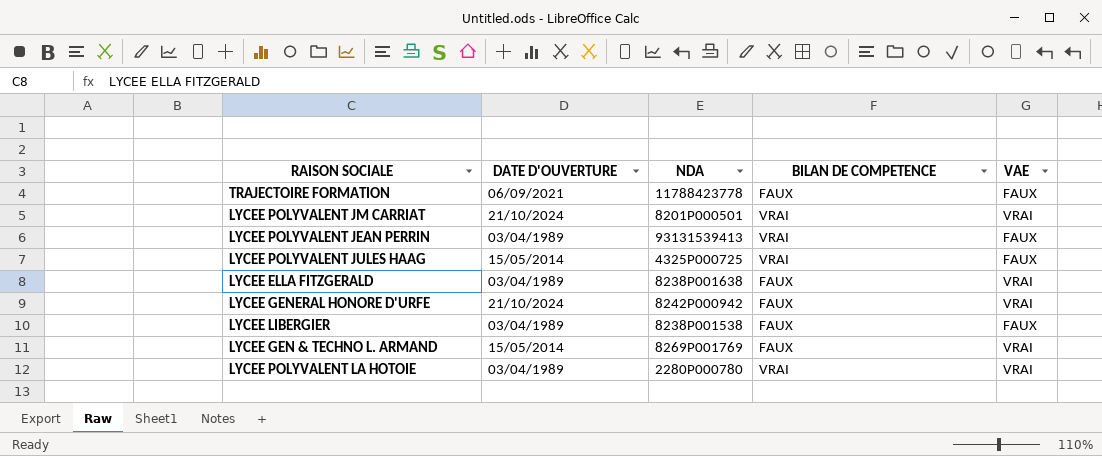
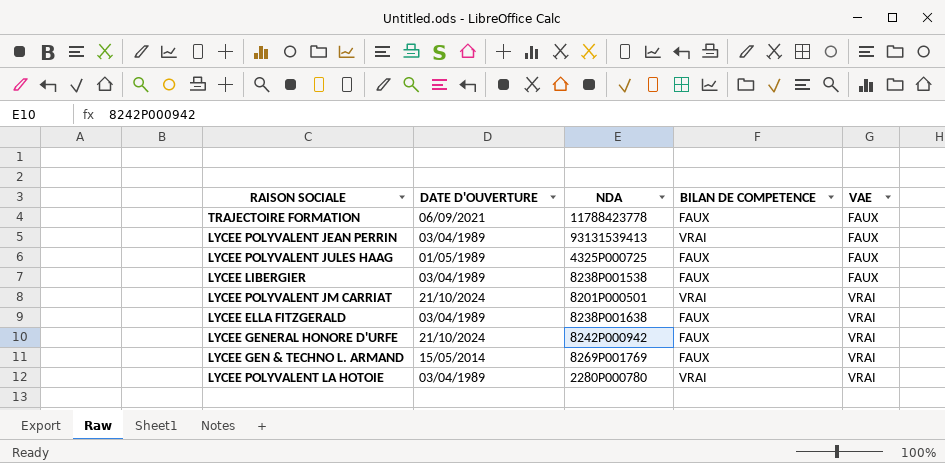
row order: none -> VAE ascending
LYCEE POLYVALENT JULES HAAG | DATE D'OUVERTURE: 15/05/2014 -> 01/05/1989
LYCEE POLYVALENT JULES HAAG | BILAN DE COMPETENCE: VRAI -> FAUX

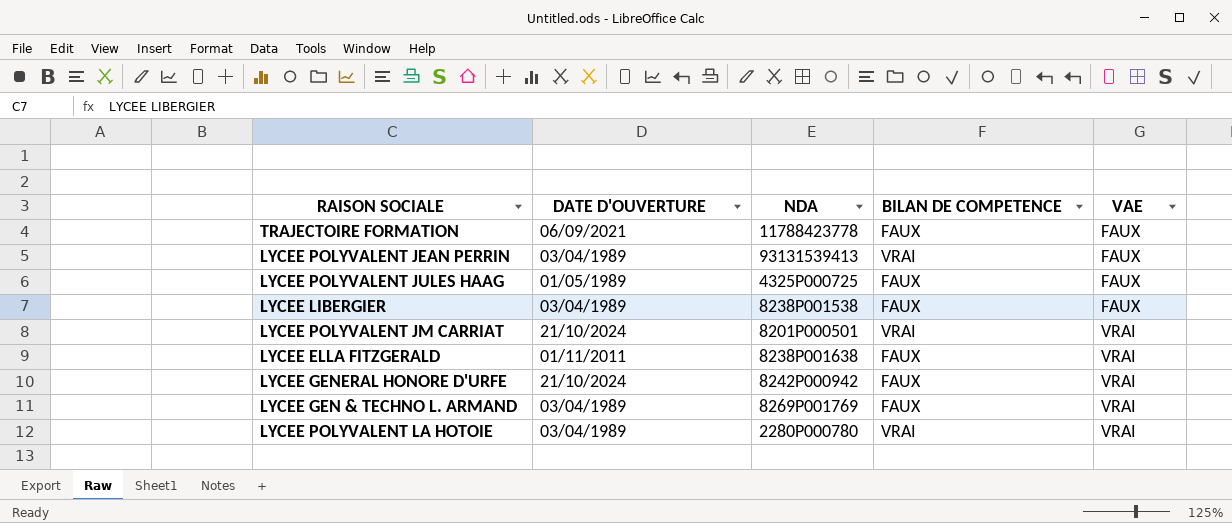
LYCEE ELLA FITZGERALD | DATE D'OUVERTURE: 03/04/1989 -> 01/11/2011
LYCEE GEN & TECHNO L. ARMAND | DATE D'OUVERTURE: 15/05/2014 -> 03/04/1989

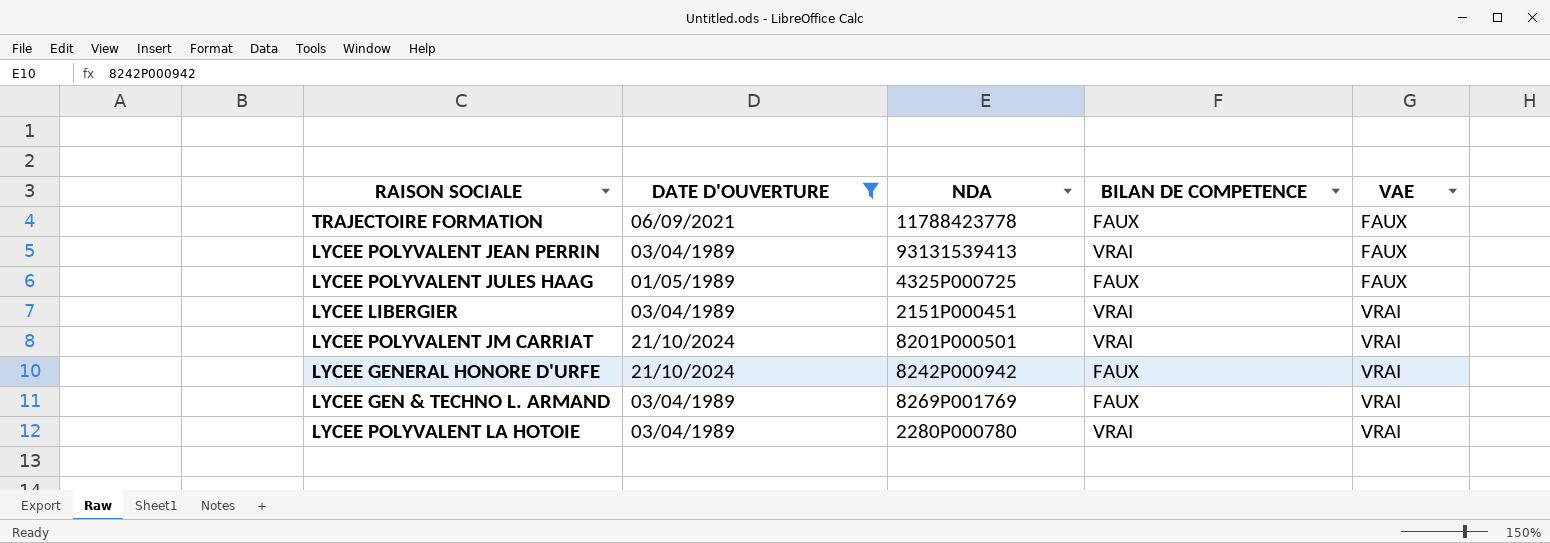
filter: none -> DATE D'OUVERTURE != 01/11/2011
LYCEE LIBERGIER | NDA: 8238P001538 -> 2151P000451
LYCEE LIBERGIER | BILAN DE COMPETENCE: FAUX -> VRAI
LYCEE LIBERGIER | VAE: FAUX -> VRAI

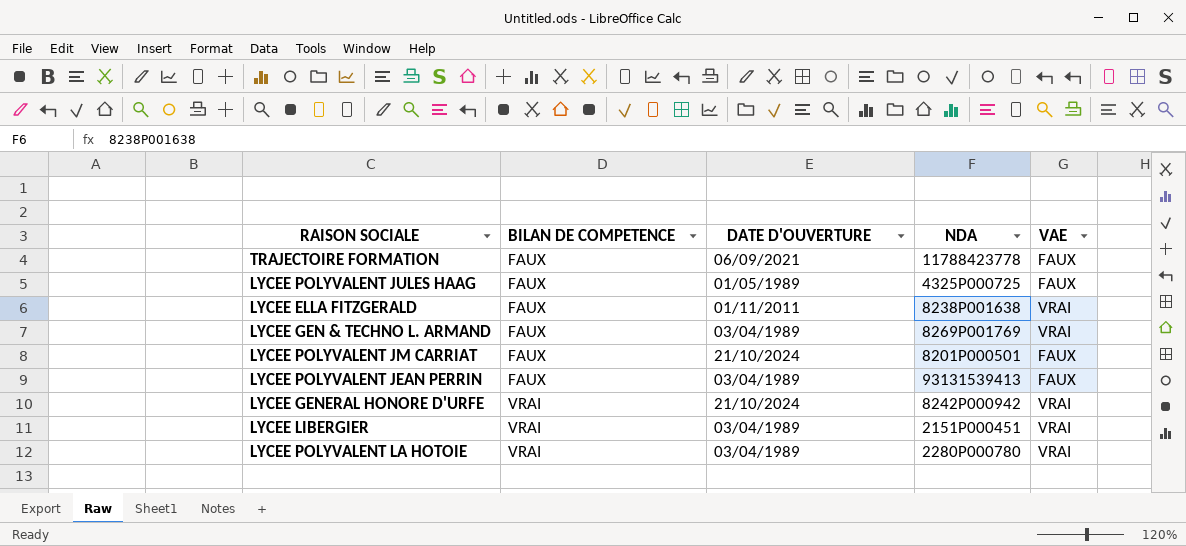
filter: DATE D'OUVERTURE != 01/11/2011 -> none
row order: VAE ascending -> BILAN DE COMPETENCE ascending
column BILAN DE COMPETENCE | position: 4 -> 2
LYCEE POLYVALENT JM CARRIAT | BILAN DE COMPETENCE: VRAI -> FAUX
LYCEE POLYVALENT JM CARRIAT | VAE: VRAI -> FAUX
LYCEE POLYVALENT JEAN PERRIN | BILAN DE COMPETENCE: VRAI -> FAUX
LYCEE GENERAL HONORE D'URFE | BILAN DE COMPETENCE: FAUX -> VRAI

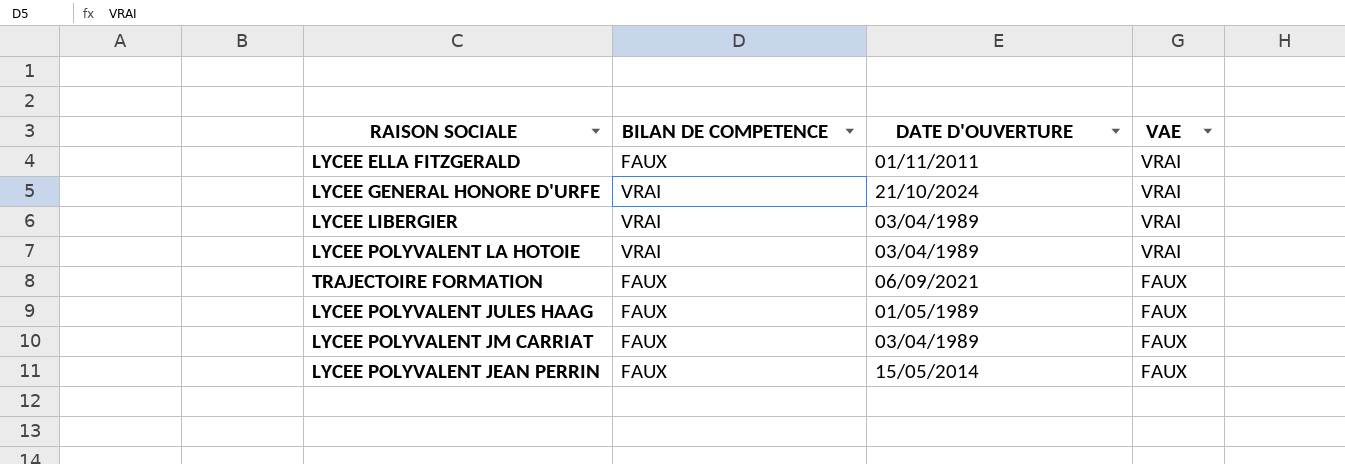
row order: BILAN DE COMPETENCE ascending -> VAE descending
column NDA | position: 4 -> none
row LYCEE GEN & TECHNO L. ARMAND: FAUX | 03/04/1989 | 8269P001769 | VRAI -> none
LYCEE POLYVALENT JM CARRIAT | DATE D'OUVERTURE: 21/10/2024 -> 03/04/1989
LYCEE POLYVALENT JEAN PERRIN | DATE D'OUVERTURE: 03/04/1989 -> 15/05/2014

